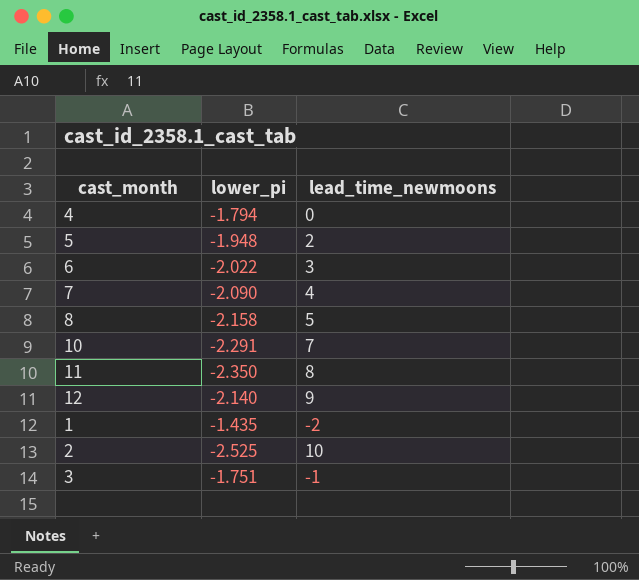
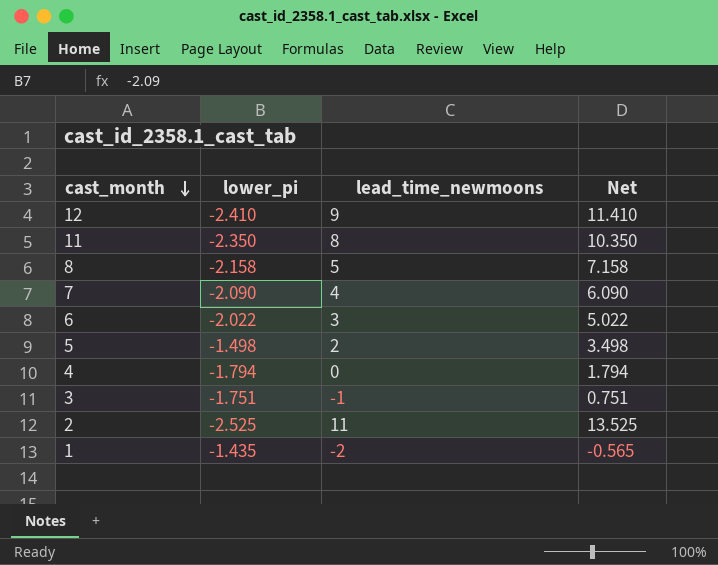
row order: none -> cast_month descending
column Net | formula: none -> [lead_time_newmoons] - [lower_pi]
row 10: -2.291 | 7 -> none
12 | lower_pi: -2.140 -> -2.410
5 | lower_pi: -1.948 -> -1.498
2 | lead_time_newmoons: 10 -> 11

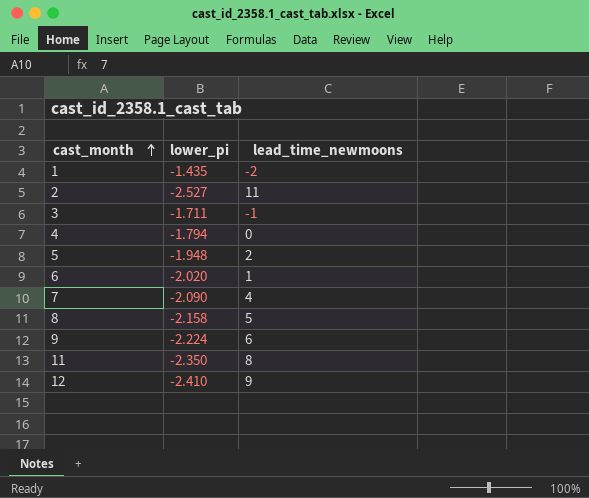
row order: cast_month descending -> cast_month ascending
column Net | formula: [lead_time_newmoons] - [lower_pi] -> none
2 | lower_pi: -2.525 -> -2.527
3 | lower_pi: -1.751 -> -1.711
5 | lower_pi: -1.498 -> -1.948
6 | lower_pi: -2.022 -> -2.020
6 | lead_time_newmoons: 3 -> 1
row 9: none -> -2.224 | 6

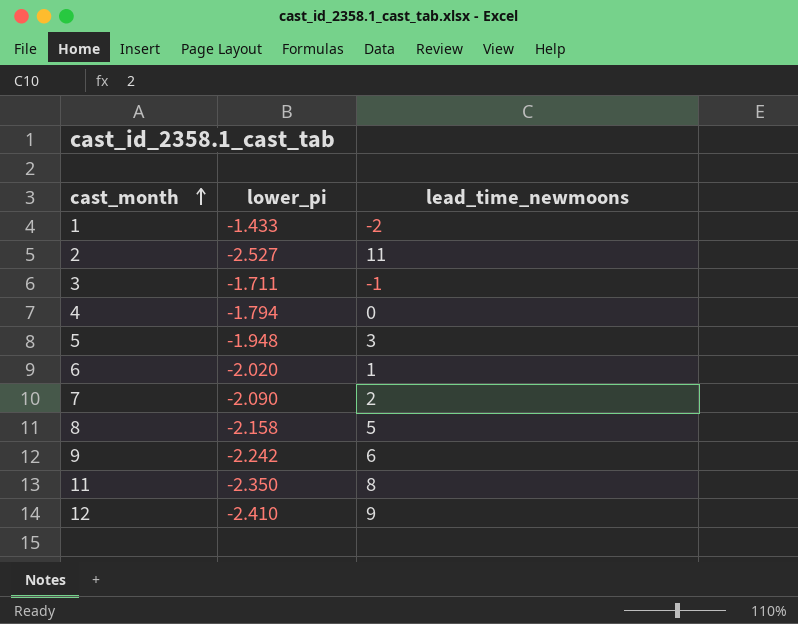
1 | lower_pi: -1.435 -> -1.433
5 | lead_time_newmoons: 2 -> 3
7 | lead_time_newmoons: 4 -> 2
9 | lower_pi: -2.224 -> -2.242

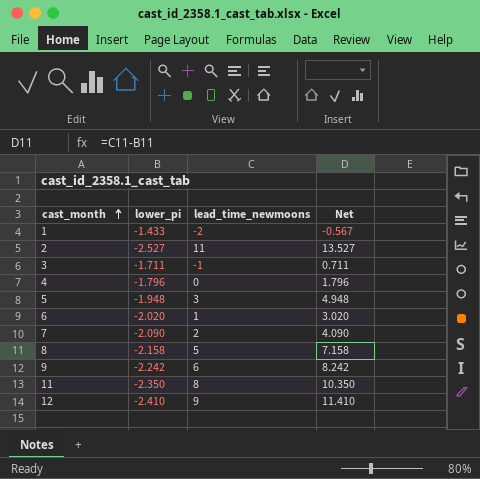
column Net | formula: none -> [lead_time_newmoons] - [lower_pi]
4 | lower_pi: -1.794 -> -1.796

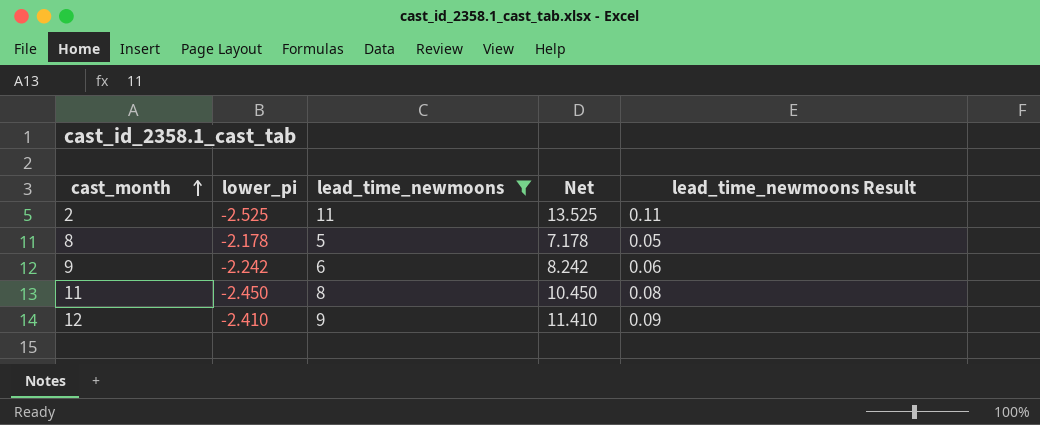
filter: none -> lead_time_newmoons >= 5
column lead_time_newmoons Result | formula: none -> [lead_time_newmoons] * 0.01
2 | lower_pi: -2.527 -> -2.525
2 | Net: 13.527 -> 13.525
8 | lower_pi: -2.158 -> -2.178
8 | Net: 7.158 -> 7.178
11 | lower_pi: -2.350 -> -2.450
11 | Net: 10.350 -> 10.450

